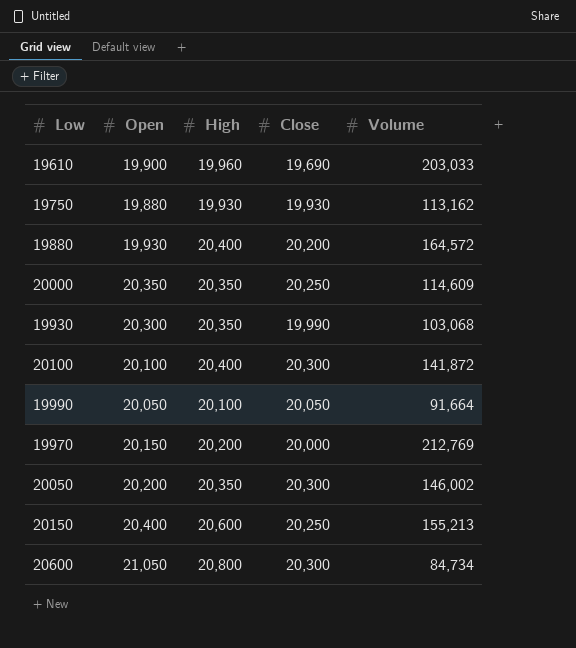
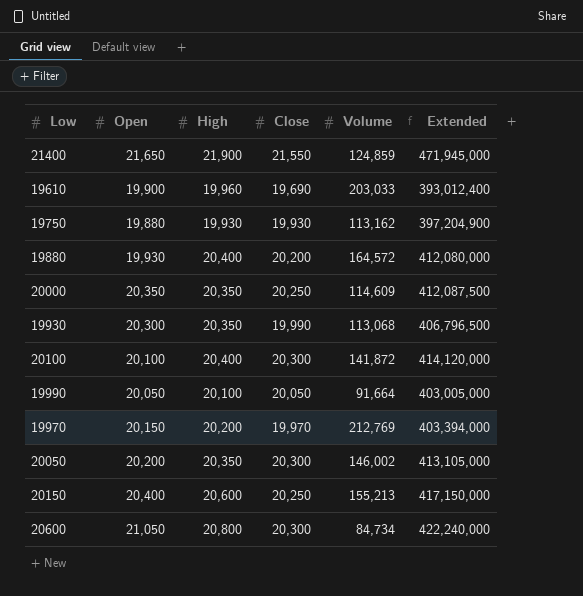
column Extended | formula: none -> [High] * [Close]
row 21400: none -> 21,650 | 21,900 | 21,550 | 124,859 | 471,945,000
19930 | Volume: 103,068 -> 113,068
19970 | Close: 20,000 -> 19,970

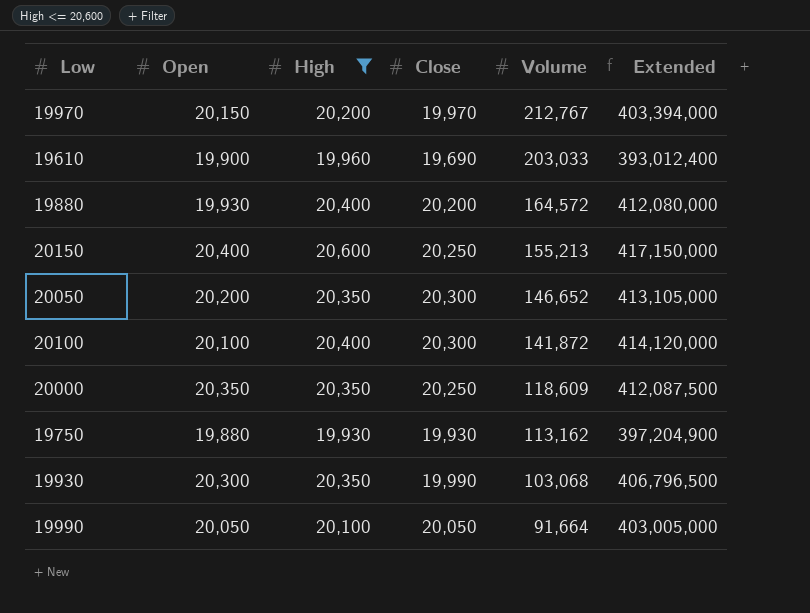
filter: none -> High <= 20,600
row order: none -> Volume descending
19970 | Volume: 212,769 -> 212,767
20050 | Volume: 146,002 -> 146,652
20000 | Volume: 114,609 -> 118,609
19930 | Volume: 113,068 -> 103,068

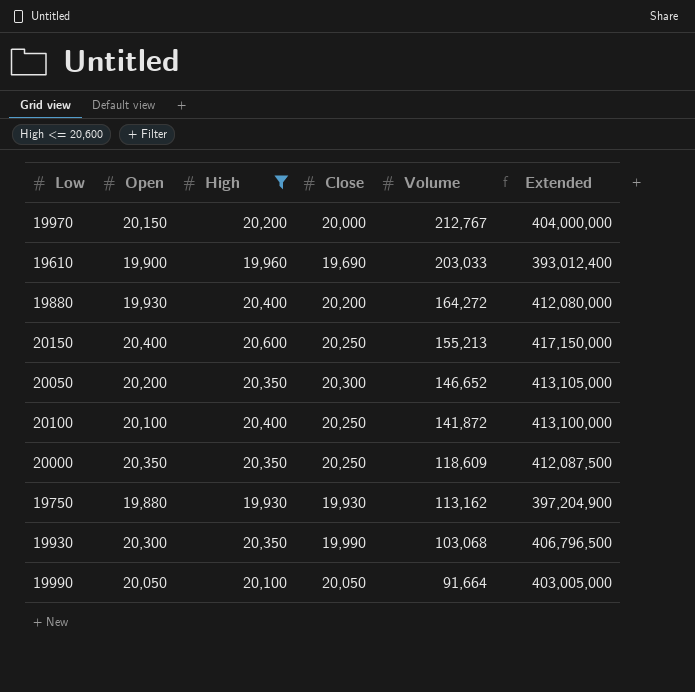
19970 | Close: 19,970 -> 20,000
19970 | Extended: 403,394,000 -> 404,000,000
19880 | Volume: 164,572 -> 164,272
20100 | Close: 20,300 -> 20,250
20100 | Extended: 414,120,000 -> 413,100,000

